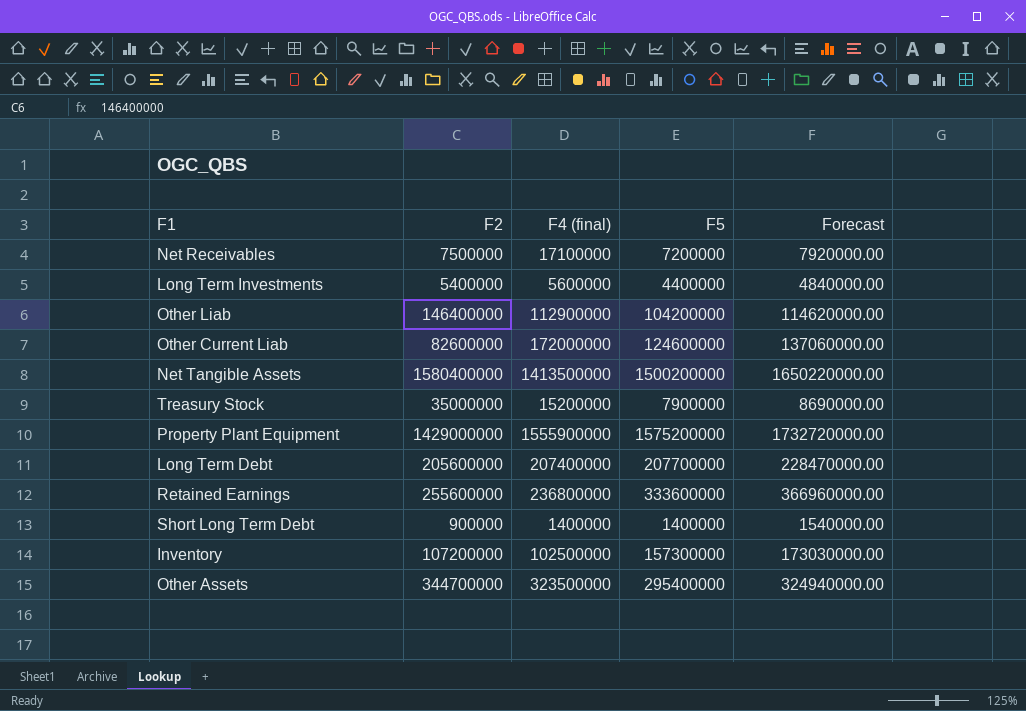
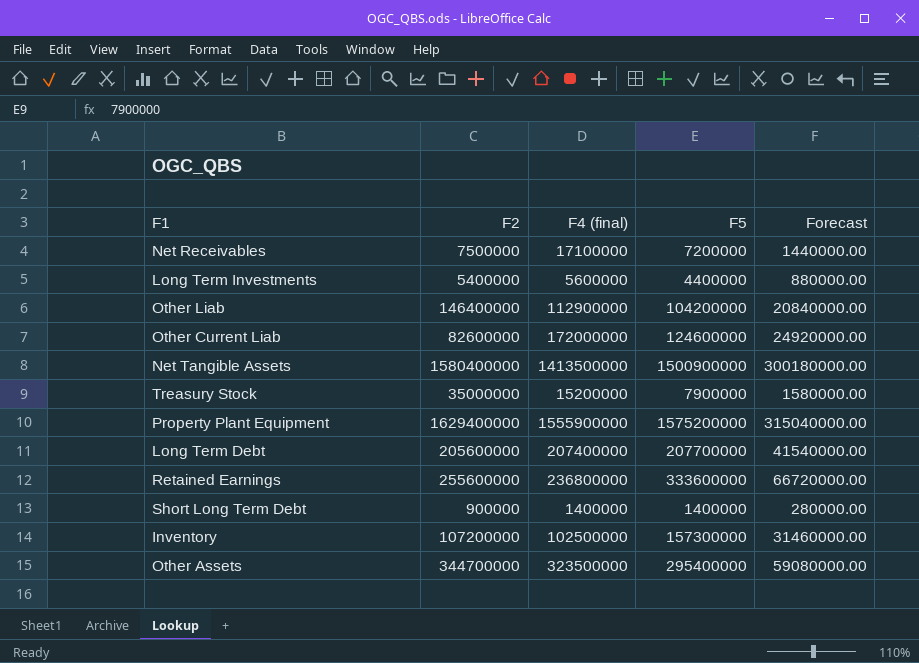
column Forecast | formula: [F5] * 1.1 -> [F5] * 0.2
Net Tangible Assets | F5: 1500200000 -> 1500900000
Property Plant Equipment | F2: 1429000000 -> 1629400000

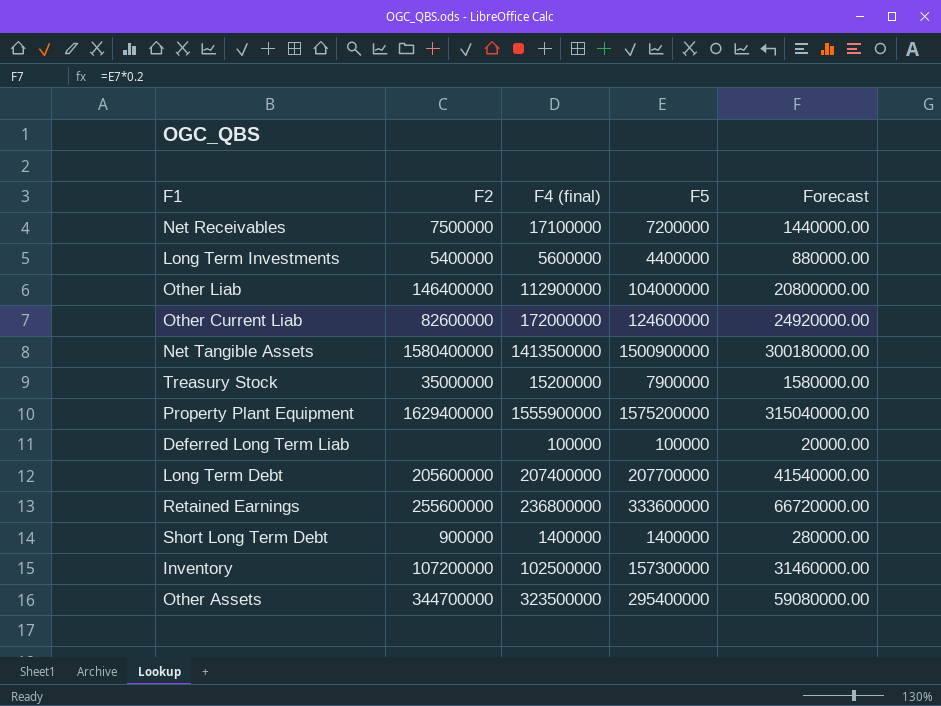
Other Liab | F5: 104200000 -> 104000000
Other Liab | Forecast: 20840000.00 -> 20800000.00
row Deferred Long Term Liab: none -> none | 100000 | 100000 | 20000.00

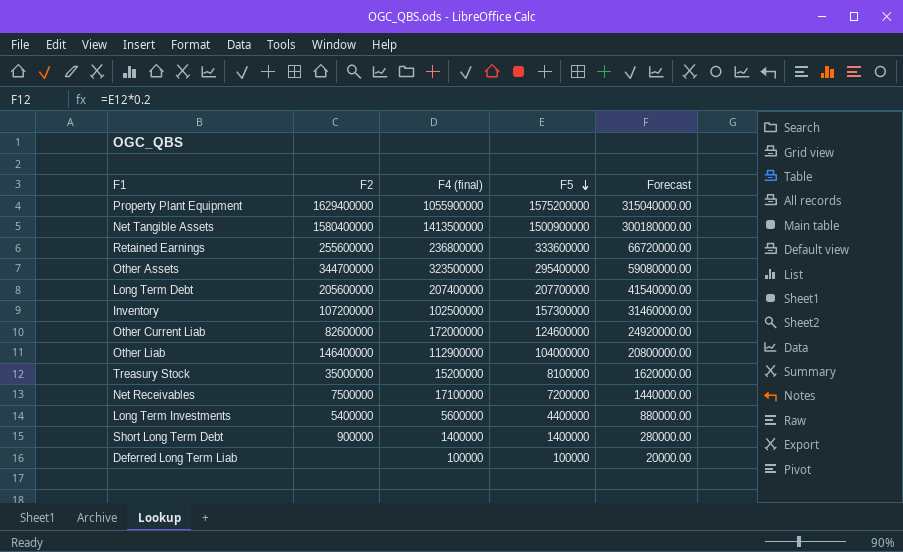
row order: none -> F5 descending
Property Plant Equipment | F4 (final): 1555900000 -> 1055900000
Treasury Stock | F5: 7900000 -> 8100000
Treasury Stock | Forecast: 1580000.00 -> 1620000.00

